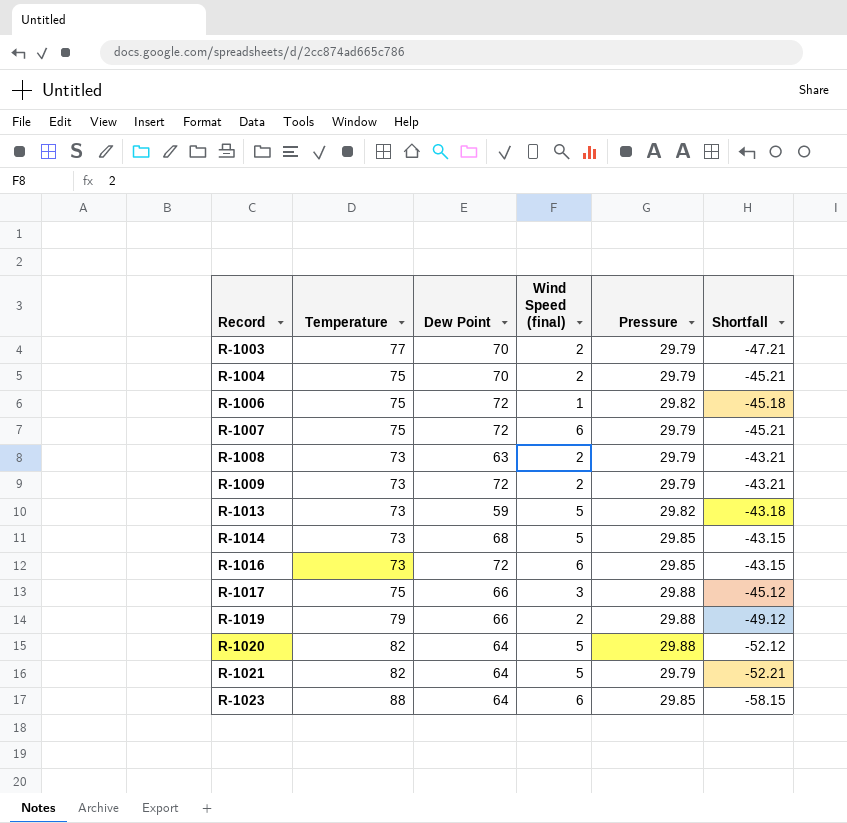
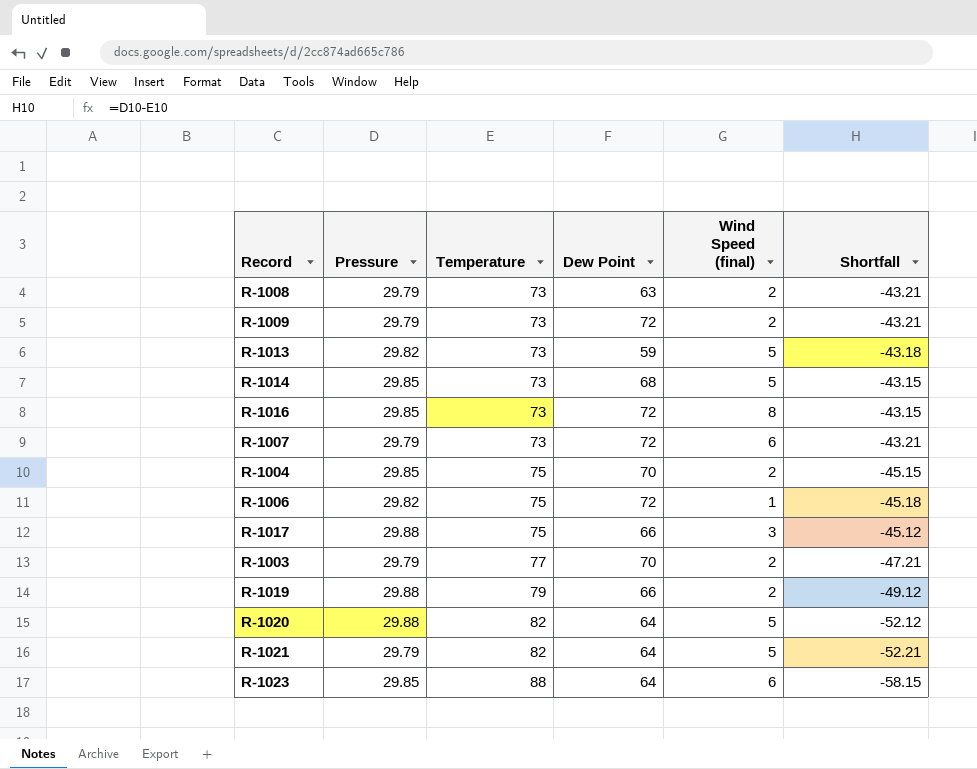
row order: Record ascending -> Temperature ascending
column Pressure | position: 5 -> 2
R-1016 | Wind Speed (final): 6 -> 8
R-1007 | Temperature: 75 -> 73
R-1007 | Shortfall: -45.21 -> -43.21
R-1004 | Pressure: 29.79 -> 29.85
R-1004 | Shortfall: -45.21 -> -45.15

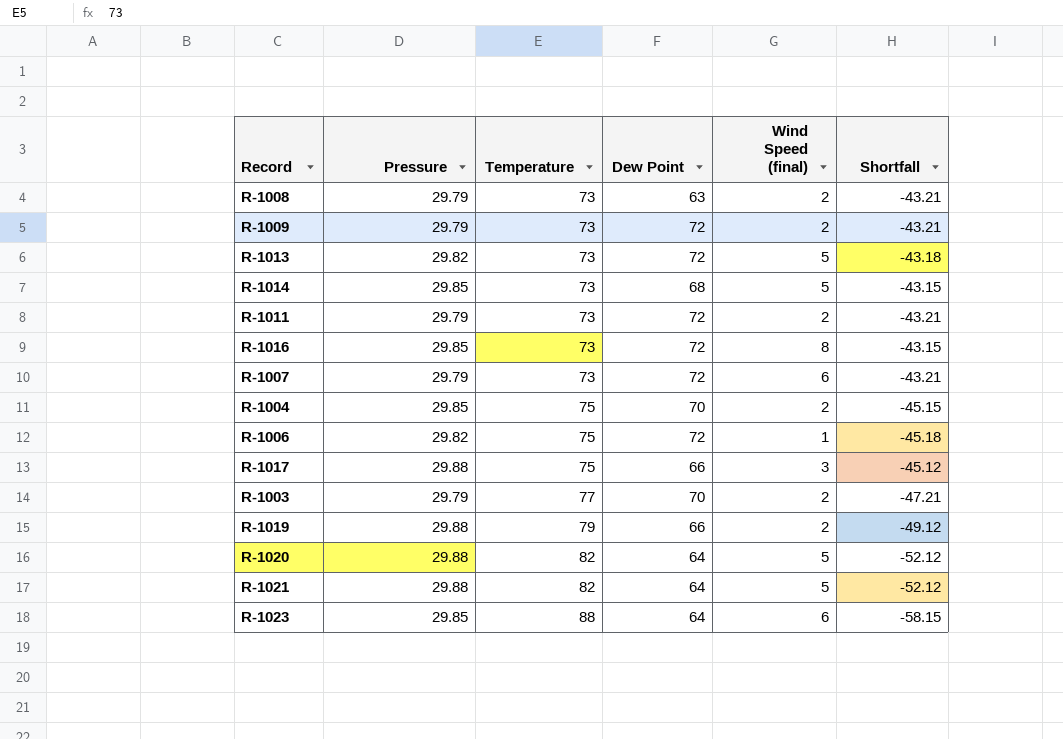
R-1013 | Dew Point: 59 -> 72
row R-1011: none -> 29.79 | 73 | 72 | 2 | -43.21
R-1021 | Pressure: 29.79 -> 29.88
R-1021 | Shortfall: -52.21 -> -52.12

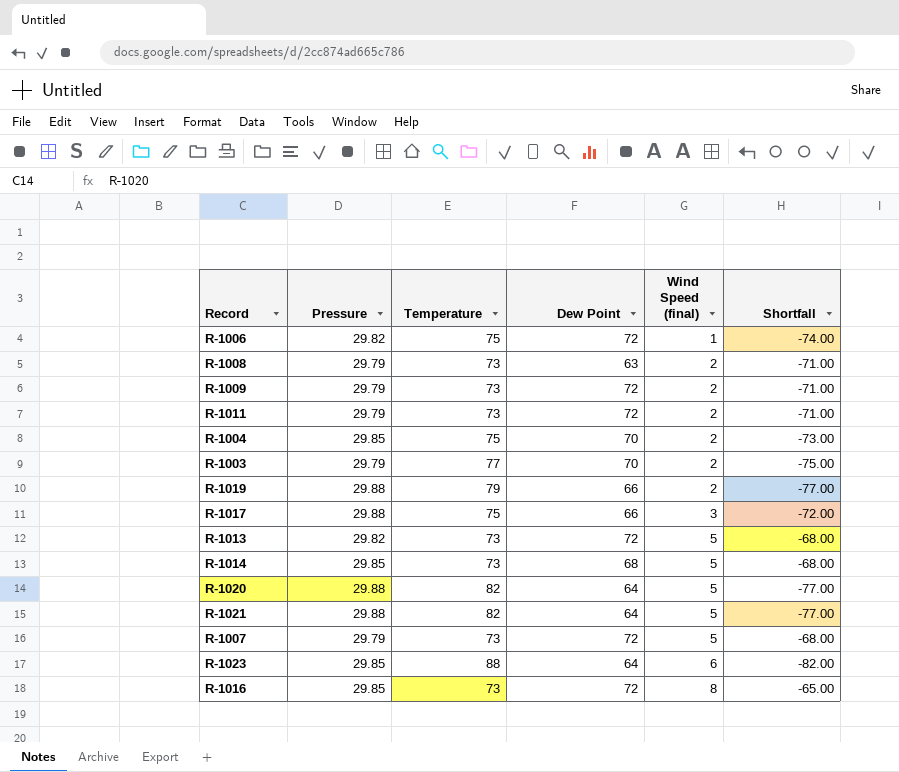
row order: Temperature ascending -> Wind Speed (final) ascending
column Shortfall | formula: [Pressure] - [Temperature] -> [Wind Speed (final)] - [Temperature]
R-1007 | Wind Speed (final): 6 -> 5

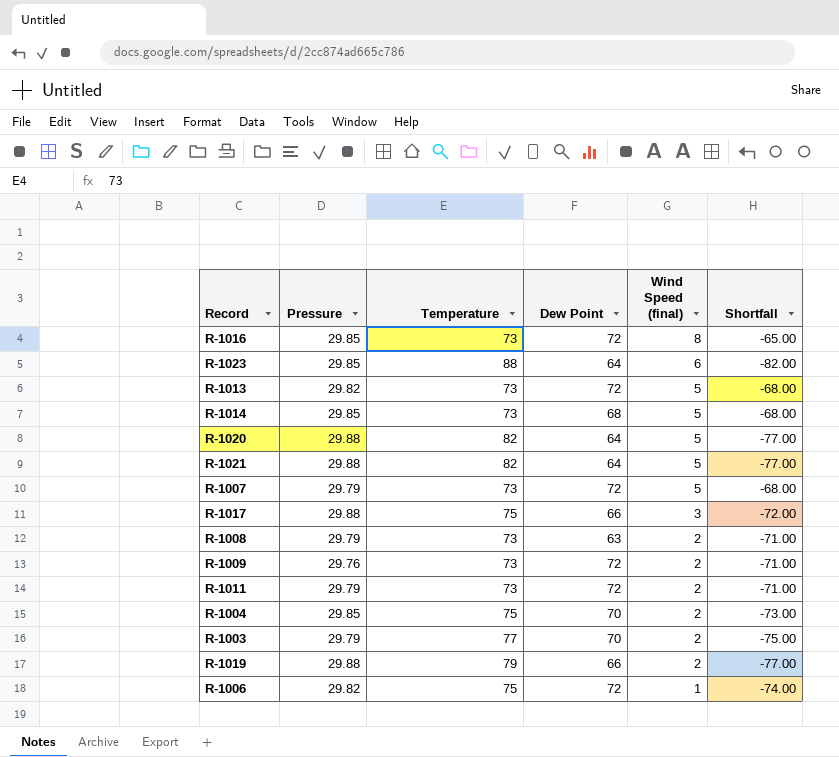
row order: Wind Speed (final) ascending -> Wind Speed (final) descending
R-1009 | Pressure: 29.79 -> 29.76

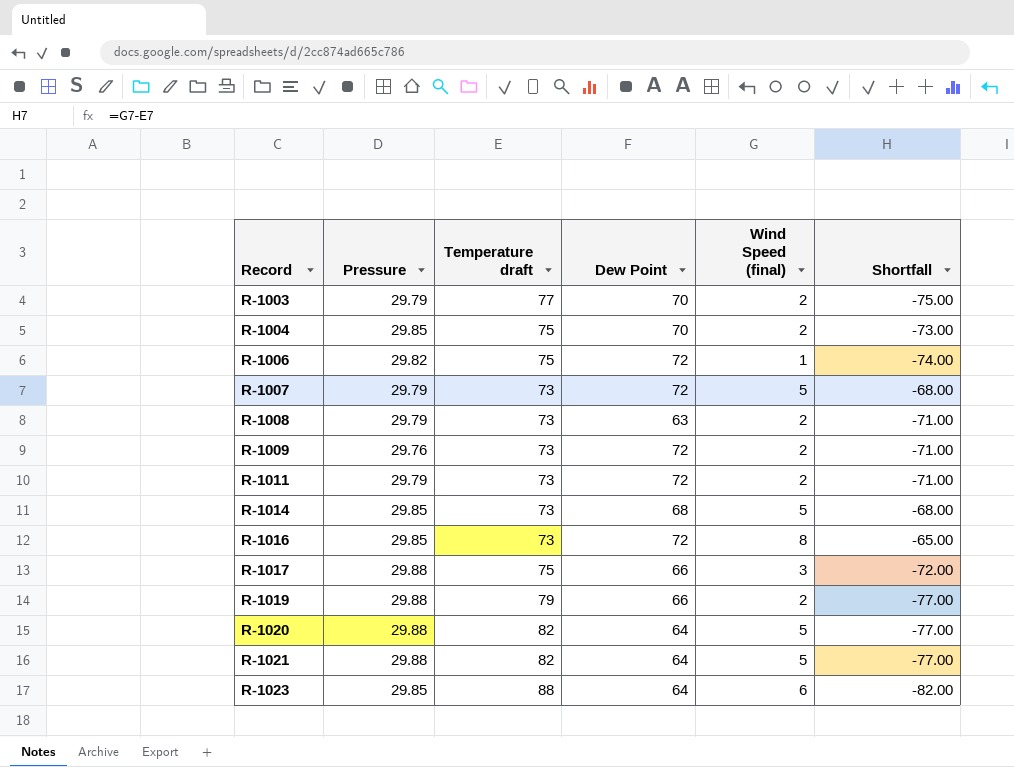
row order: Wind Speed (final) descending -> Record ascending
column name: Temperature -> Temperature draft
row R-1013: 29.82 | 73 | 72 | 5 | -68.00 -> none

